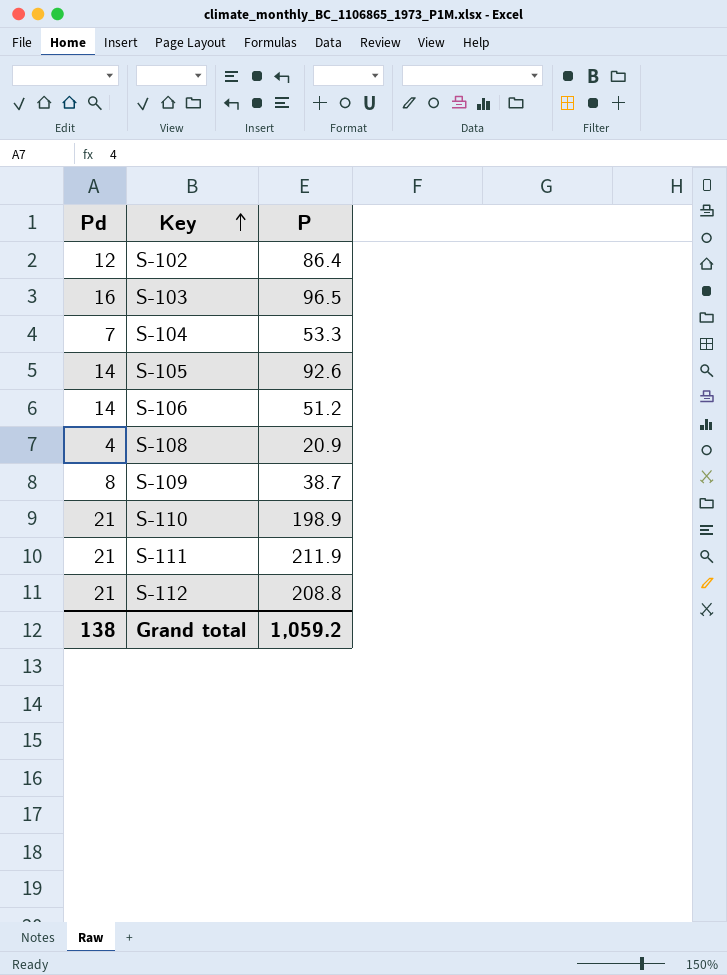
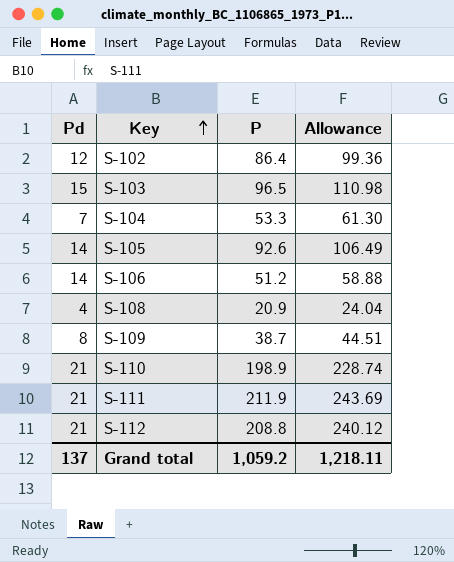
column Allowance | formula: none -> [P] * 1.15
S-103 | Pd: 16 -> 15
Grand total | Pd: 138 -> 137

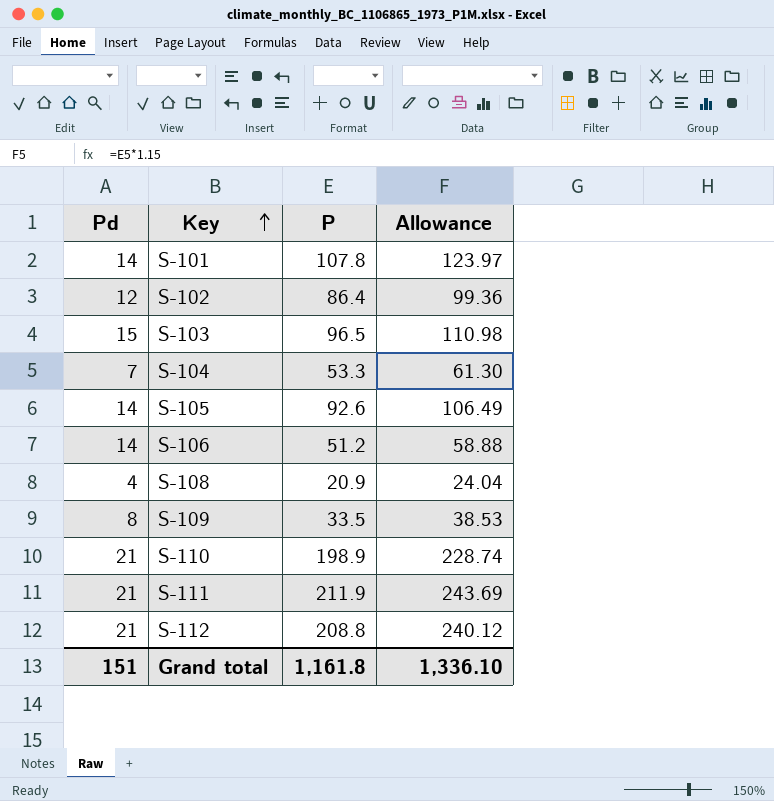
row S-101: none -> 14 | 107.8 | 123.97
S-109 | P: 38.7 -> 33.5
S-109 | Allowance: 44.51 -> 38.53
Grand total | Pd: 137 -> 151
Grand total | P: 1,059.2 -> 1,161.8
Grand total | Allowance: 1,218.11 -> 1,336.10

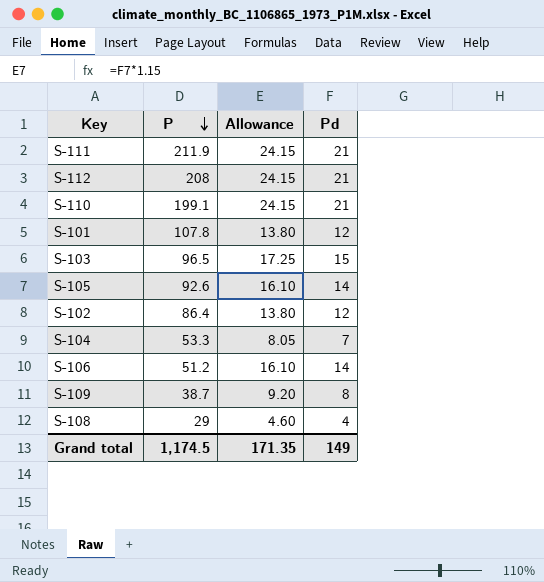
row order: Key ascending -> P descending
column Allowance | formula: [P] * 1.15 -> [Pd] * 1.15
column Pd | position: 1 -> 4
S-112 | P: 208.8 -> 208
S-110 | P: 198.9 -> 199.1
S-101 | Pd: 14 -> 12
S-109 | P: 33.5 -> 38.7
S-108 | P: 20.9 -> 29
Grand total | P: 1,161.8 -> 1,174.5
Grand total | Allowance: 1,336.10 -> 171.35
Grand total | Pd: 151 -> 149

